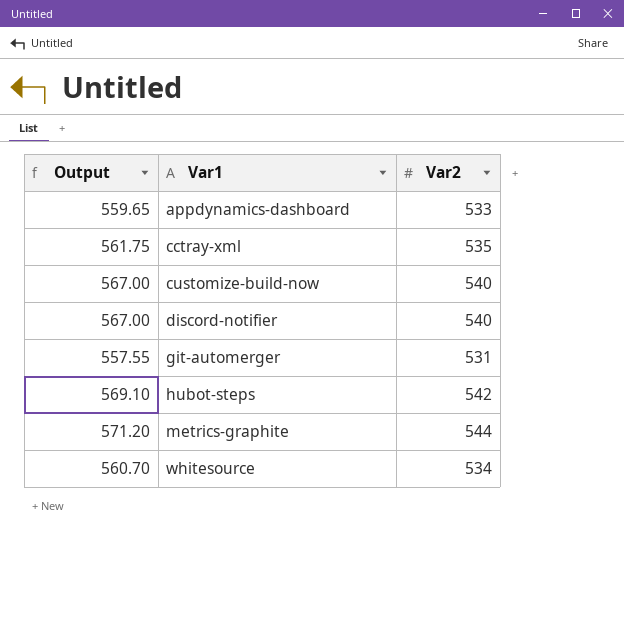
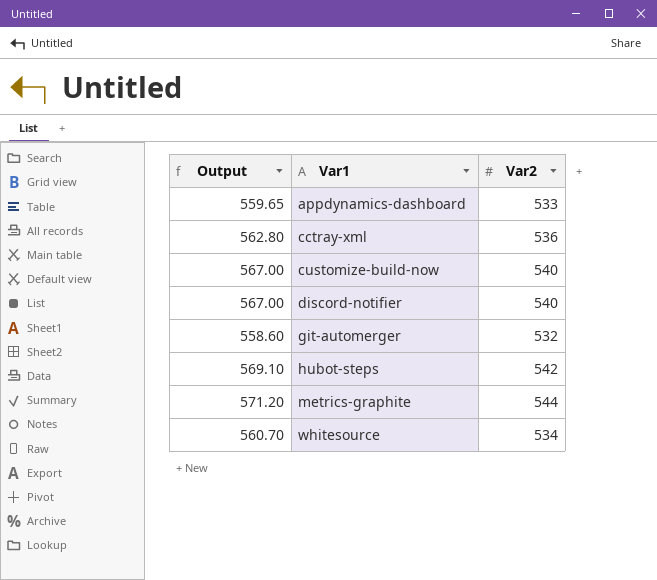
cctray-xml | Output: 561.75 -> 562.80
cctray-xml | Var2: 535 -> 536
git-automerger | Output: 557.55 -> 558.60
git-automerger | Var2: 531 -> 532

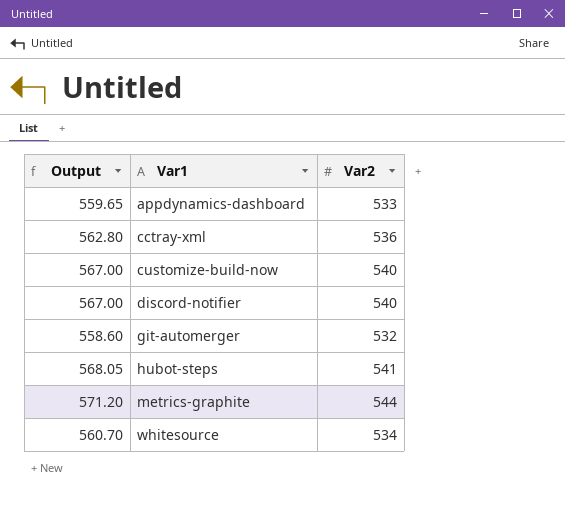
hubot-steps | Output: 569.10 -> 568.05
hubot-steps | Var2: 542 -> 541

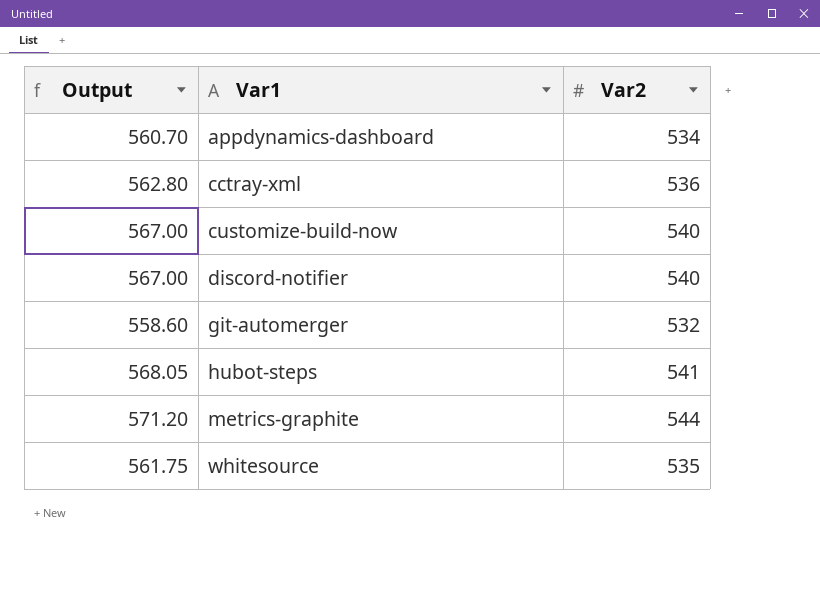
appdynamics-dashboard | Output: 559.65 -> 560.70
appdynamics-dashboard | Var2: 533 -> 534
whitesource | Output: 560.70 -> 561.75
whitesource | Var2: 534 -> 535

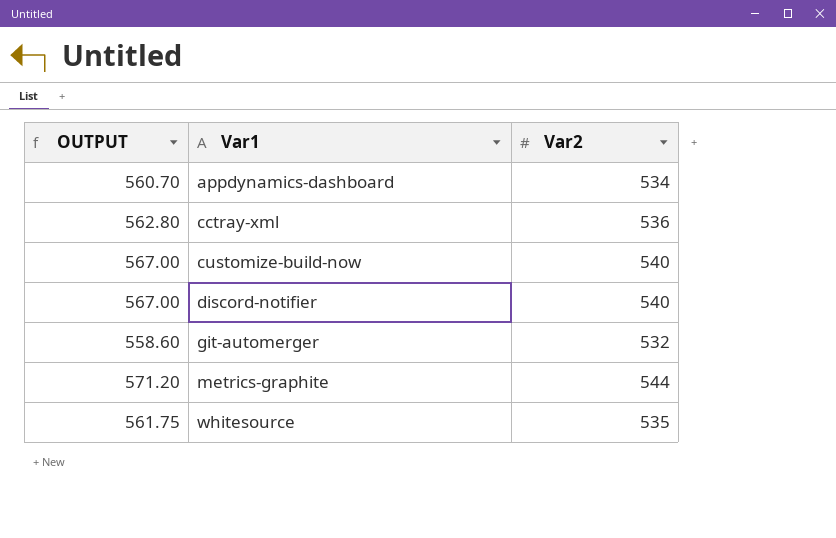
column name: Output -> OUTPUT
row hubot-steps: 568.05 | 541 -> none

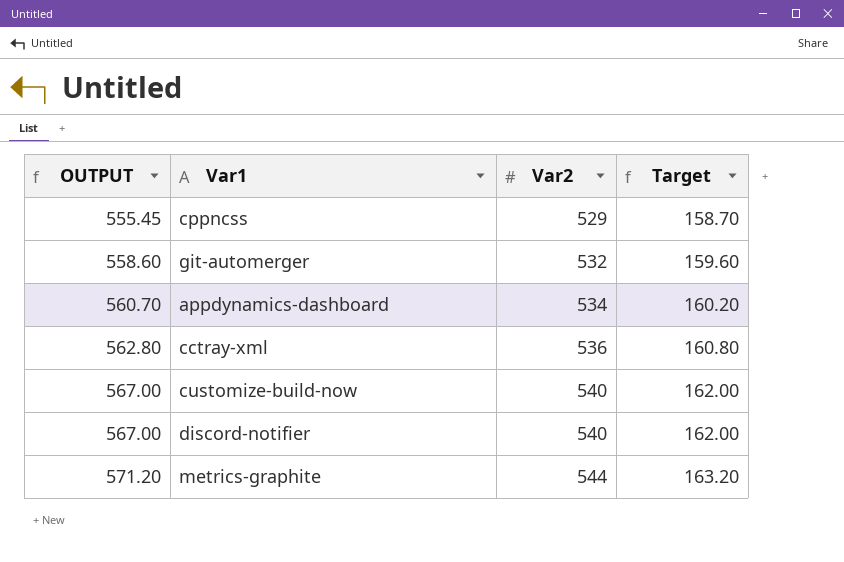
row order: Var1 ascending -> OUTPUT ascending
column Target | formula: none -> [Var2] * 0.3
row whitesource: 561.75 | 535 -> none
row cppncss: none -> 555.45 | 529 | 158.70

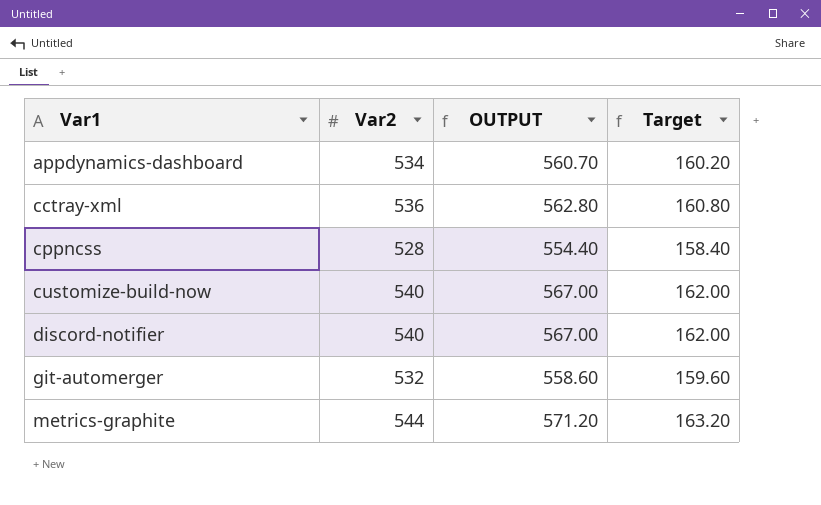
row order: OUTPUT ascending -> Var1 ascending
column OUTPUT | position: 1 -> 3
cppncss | Var2: 529 -> 528
cppncss | OUTPUT: 555.45 -> 554.40
cppncss | Target: 158.70 -> 158.40

